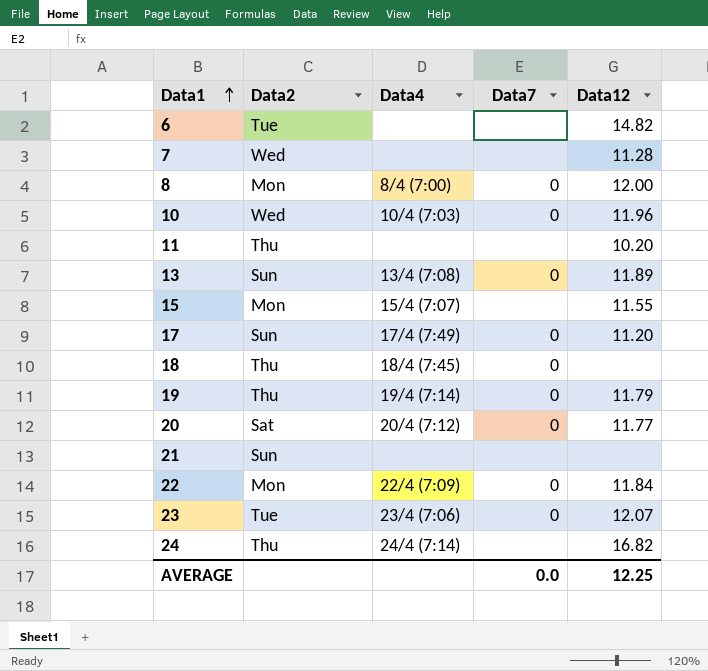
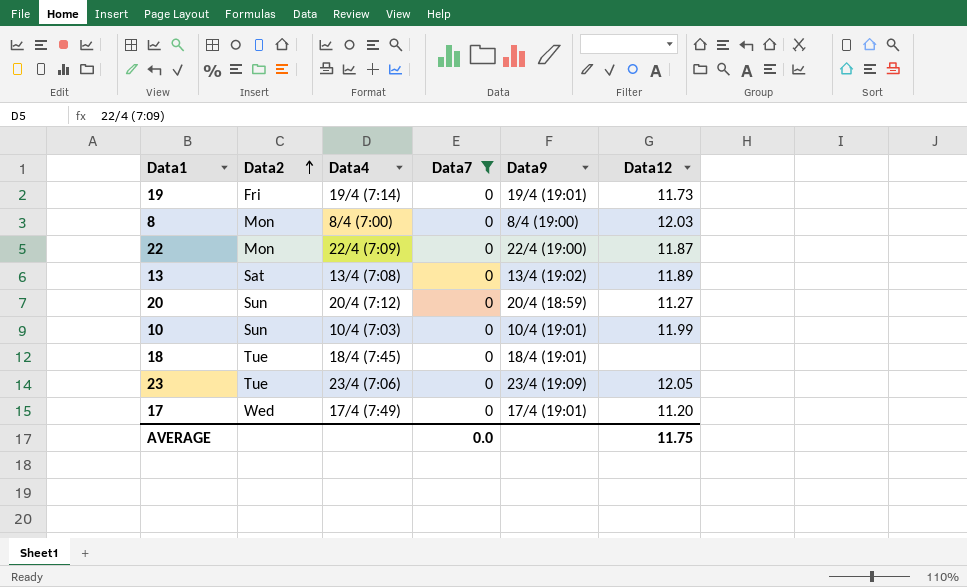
filter: none -> Data7 = 0
row order: Data1 ascending -> Data2 ascending
column Data9 | position: none -> 5
19 | Data2: Thu -> Fri
19 | Data12: 11.79 -> 11.73
8 | Data12: 12.00 -> 12.03
22 | Data12: 11.84 -> 11.87
13 | Data2: Sun -> Sat
20 | Data2: Sat -> Sun
20 | Data12: 11.77 -> 11.27
10 | Data2: Wed -> Sun
10 | Data12: 11.96 -> 11.99
18 | Data2: Thu -> Tue
23 | Data12: 12.07 -> 12.05
17 | Data2: Sun -> Wed
AVERAGE | Data12: 12.25 -> 11.75

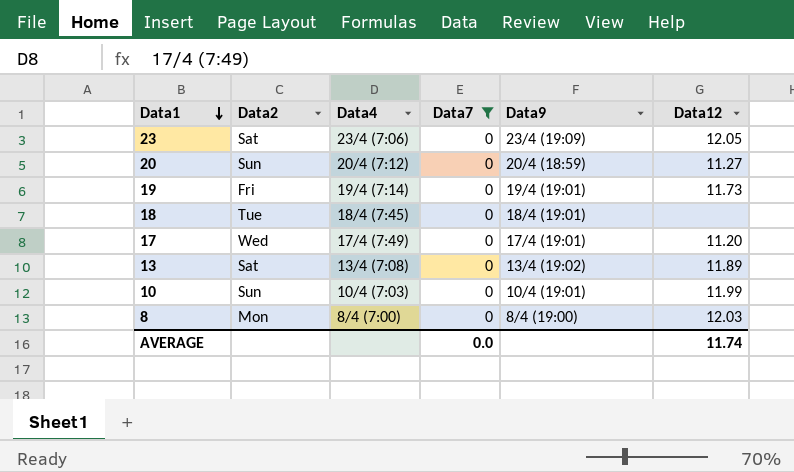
row order: Data2 ascending -> Data1 descending
row 22: Mon | 22/4 (7:09) | 0 | 22/4 (19:00) | 11.87 -> none
23 | Data2: Tue -> Sat
AVERAGE | Data12: 11.75 -> 11.74

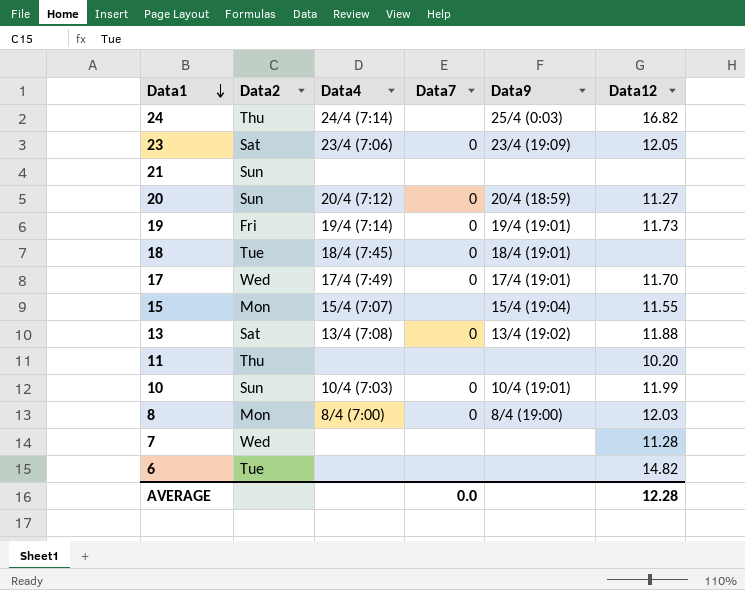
filter: Data7 = 0 -> none
17 | Data12: 11.20 -> 11.70
13 | Data12: 11.89 -> 11.88
AVERAGE | Data12: 11.74 -> 12.28

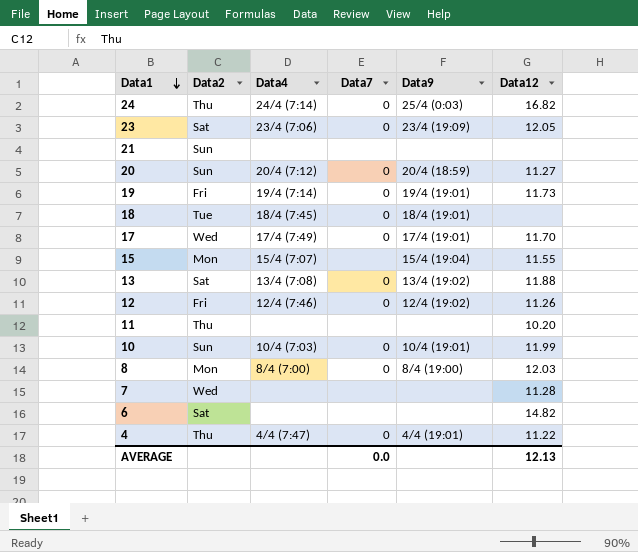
24 | Data7: none -> 0
row 12: none -> Fri | 12/4 (7:46) | 0 | 12/4 (19:02) | 11.26
6 | Data2: Tue -> Sat
row 4: none -> Thu | 4/4 (7:47) | 0 | 4/4 (19:01) | 11.22
AVERAGE | Data12: 12.28 -> 12.13

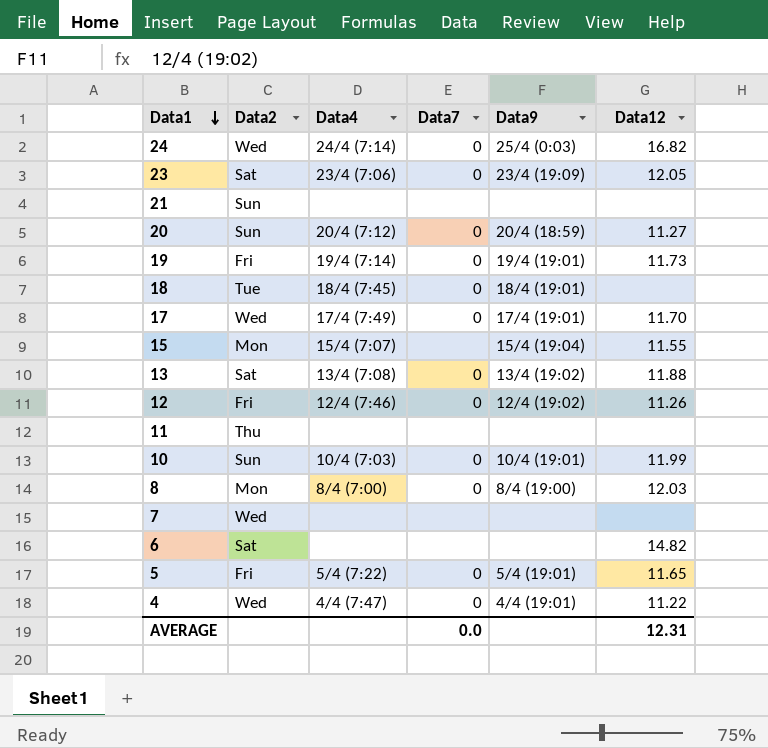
24 | Data2: Thu -> Wed
11 | Data12: 10.20 -> none
7 | Data12: 11.28 -> none
row 5: none -> Fri | 5/4 (7:22) | 0 | 5/4 (19:01) | 11.65
4 | Data2: Thu -> Wed
AVERAGE | Data12: 12.13 -> 12.31

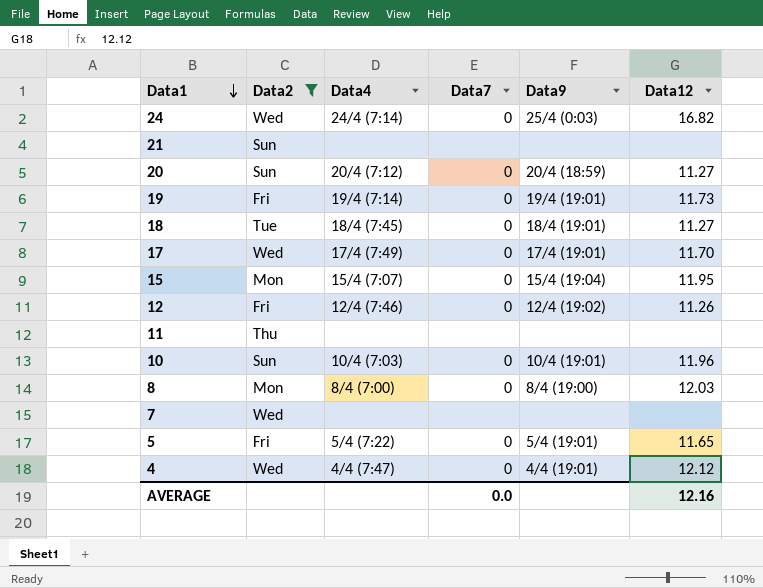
filter: none -> Data2 != Sat
18 | Data12: none -> 11.27
15 | Data7: none -> 0
15 | Data12: 11.55 -> 11.95
10 | Data12: 11.99 -> 11.96
4 | Data12: 11.22 -> 12.12
AVERAGE | Data12: 12.31 -> 12.16

